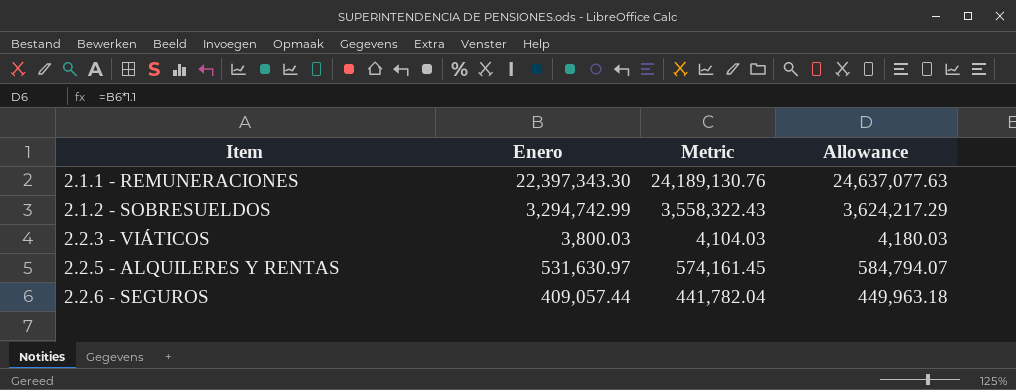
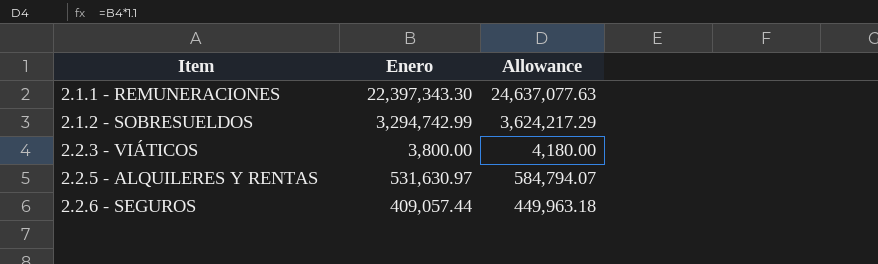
column Metric | formula: [Enero] * 1.08 -> none
2.2.3 - VIÁTICOS | Enero: 3,800.03 -> 3,800.00
2.2.3 - VIÁTICOS | Allowance: 4,180.03 -> 4,180.00

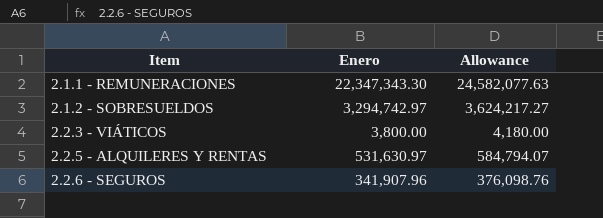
2.1.1 - REMUNERACIONES | Enero: 22,397,343.30 -> 22,347,343.30
2.1.1 - REMUNERACIONES | Allowance: 24,637,077.63 -> 24,582,077.63
2.1.2 - SOBRESUELDOS | Enero: 3,294,742.99 -> 3,294,742.97
2.1.2 - SOBRESUELDOS | Allowance: 3,624,217.29 -> 3,624,217.27
2.2.6 - SEGUROS | Enero: 409,057.44 -> 341,907.96
2.2.6 - SEGUROS | Allowance: 449,963.18 -> 376,098.76

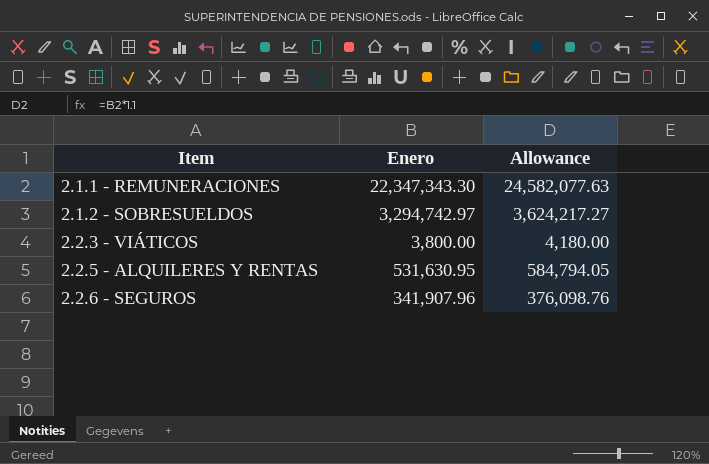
2.2.5 - ALQUILERES Y RENTAS | Enero: 531,630.97 -> 531,630.95
2.2.5 - ALQUILERES Y RENTAS | Allowance: 584,794.07 -> 584,794.05

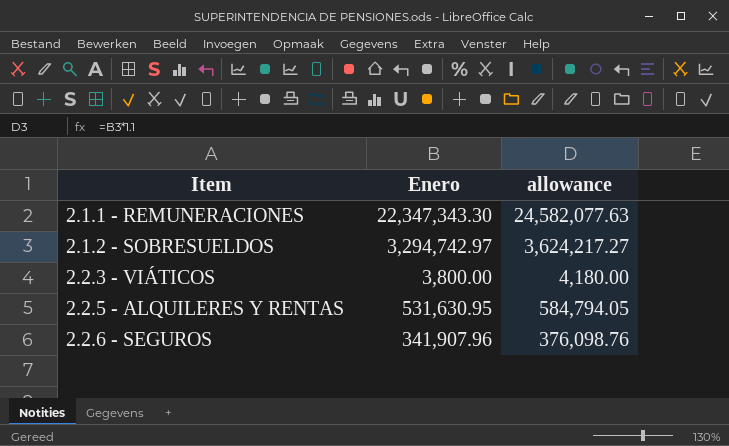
column name: Allowance -> allowance

